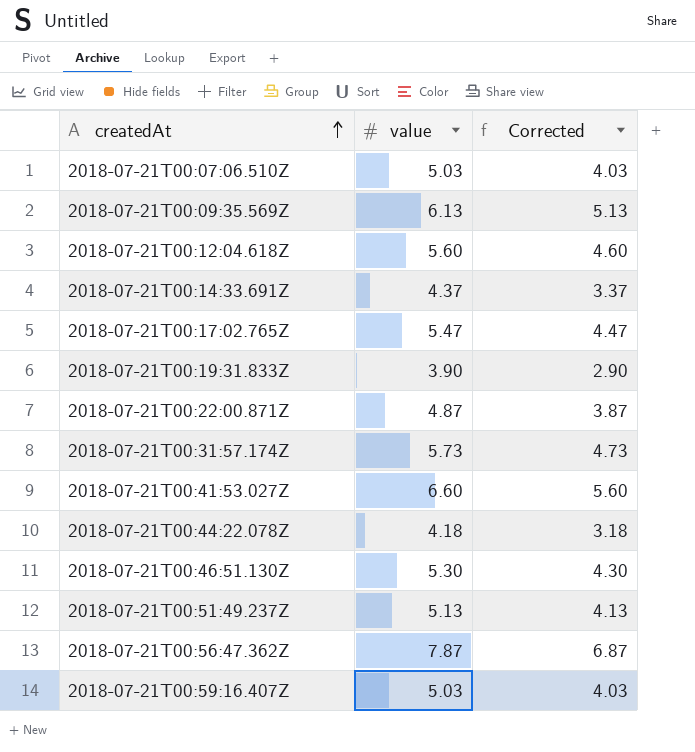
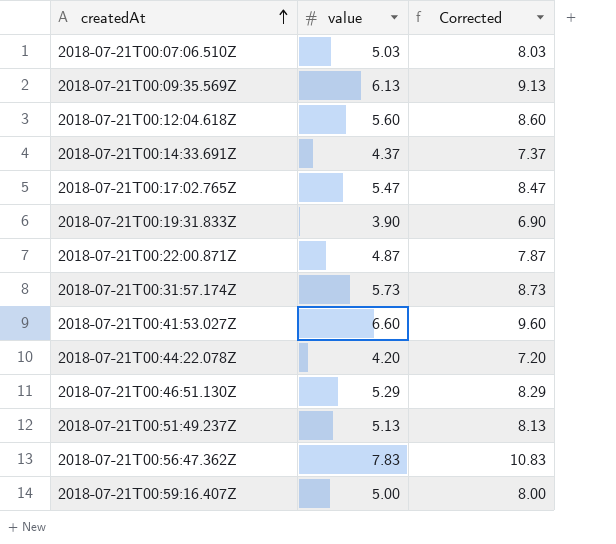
column Corrected | formula: [value] - 1 -> [value] + 3
2018-07-21T00:44:22.078Z | value: 4.18 -> 4.20
2018-07-21T00:46:51.130Z | value: 5.30 -> 5.29
2018-07-21T00:56:47.362Z | value: 7.87 -> 7.83
2018-07-21T00:59:16.407Z | value: 5.03 -> 5.00

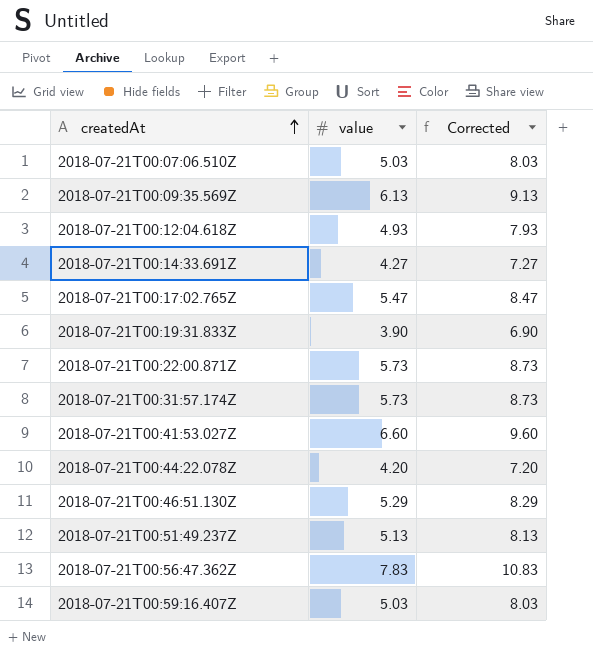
2018-07-21T00:12:04.618Z | value: 5.60 -> 4.93
2018-07-21T00:12:04.618Z | Corrected: 8.60 -> 7.93
2018-07-21T00:14:33.691Z | value: 4.37 -> 4.27
2018-07-21T00:14:33.691Z | Corrected: 7.37 -> 7.27
2018-07-21T00:22:00.871Z | value: 4.87 -> 5.73
2018-07-21T00:22:00.871Z | Corrected: 7.87 -> 8.73
2018-07-21T00:59:16.407Z | value: 5.00 -> 5.03
2018-07-21T00:59:16.407Z | Corrected: 8.00 -> 8.03

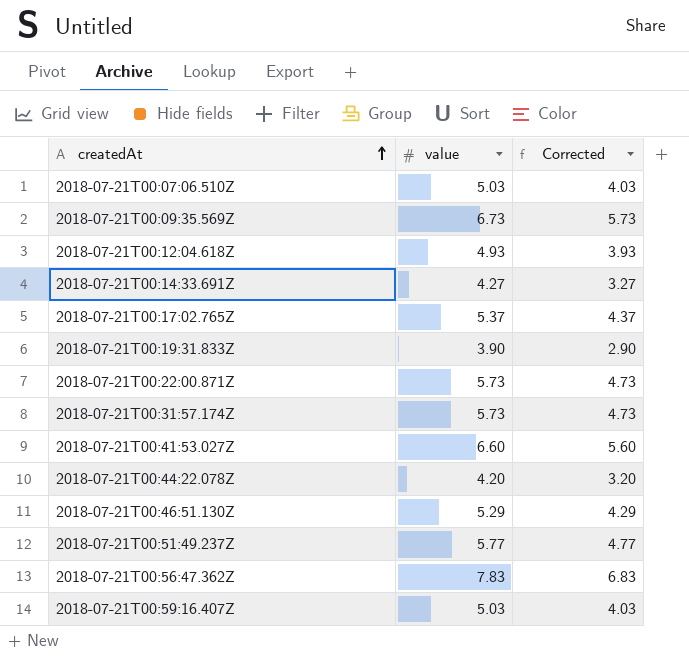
column Corrected | formula: [value] + 3 -> [value] - 1
2018-07-21T00:09:35.569Z | value: 6.13 -> 6.73
2018-07-21T00:17:02.765Z | value: 5.47 -> 5.37
2018-07-21T00:51:49.237Z | value: 5.13 -> 5.77

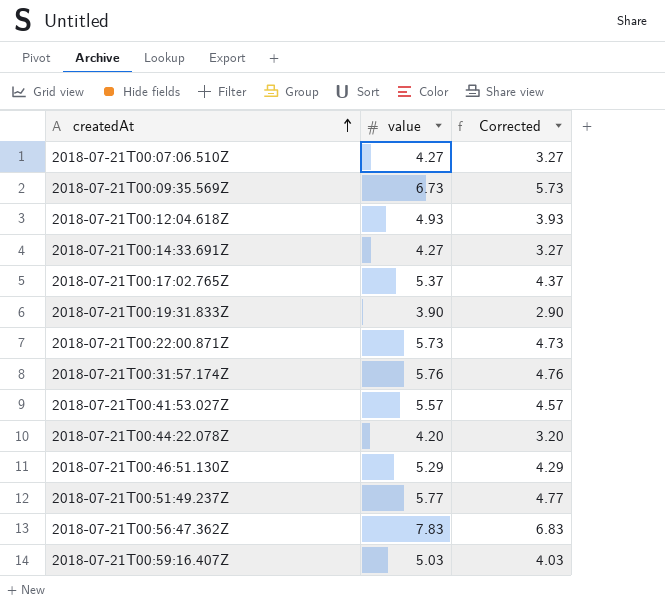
2018-07-21T00:07:06.510Z | value: 5.03 -> 4.27
2018-07-21T00:07:06.510Z | Corrected: 4.03 -> 3.27
2018-07-21T00:31:57.174Z | value: 5.73 -> 5.76
2018-07-21T00:31:57.174Z | Corrected: 4.73 -> 4.76
2018-07-21T00:41:53.027Z | value: 6.60 -> 5.57
2018-07-21T00:41:53.027Z | Corrected: 5.60 -> 4.57

